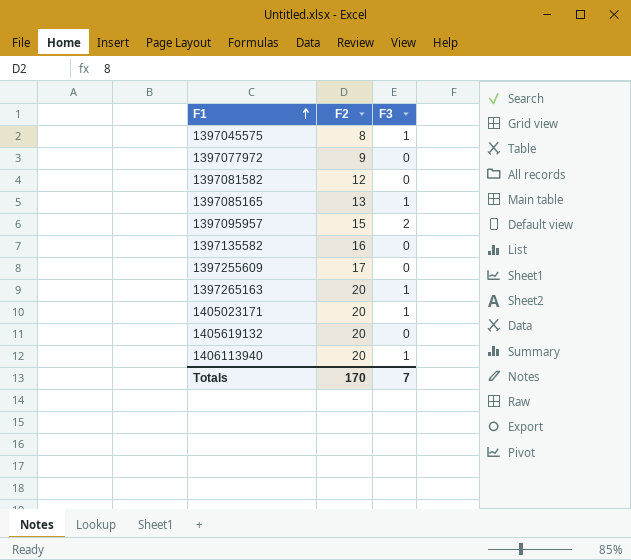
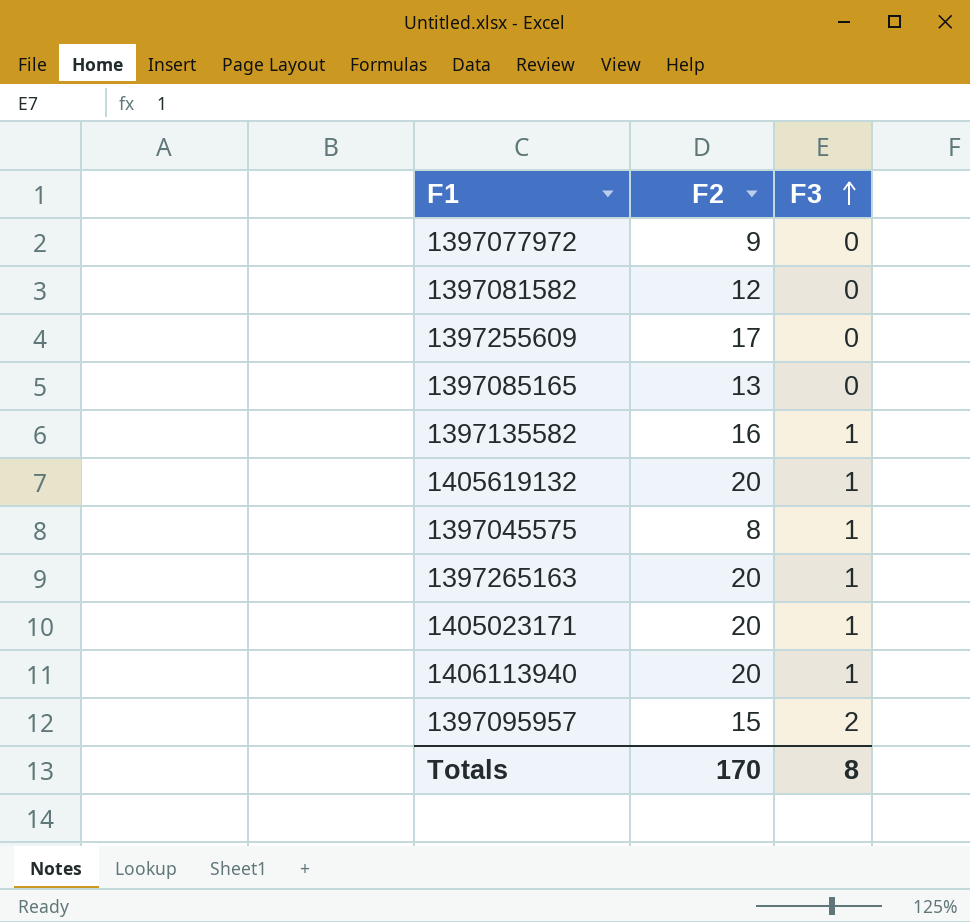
row order: F1 ascending -> F3 ascending
1397085165 | F3: 1 -> 0
1397135582 | F3: 0 -> 1
1405619132 | F3: 0 -> 1
Totals | F3: 7 -> 8

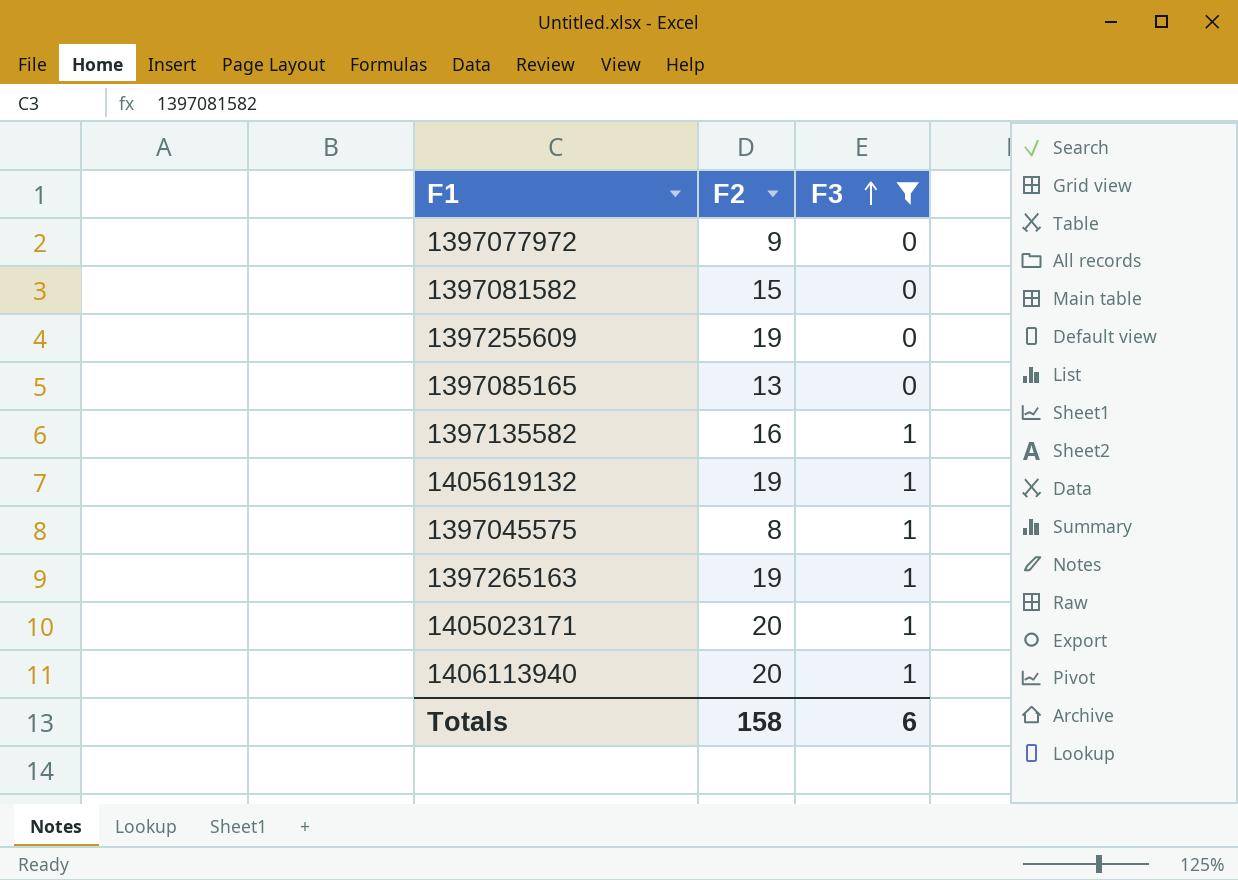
filter: none -> F3 != 2
1397081582 | F2: 12 -> 15
1397255609 | F2: 17 -> 19
1405619132 | F2: 20 -> 19
1397265163 | F2: 20 -> 19
Totals | F2: 170 -> 158
Totals | F3: 8 -> 6

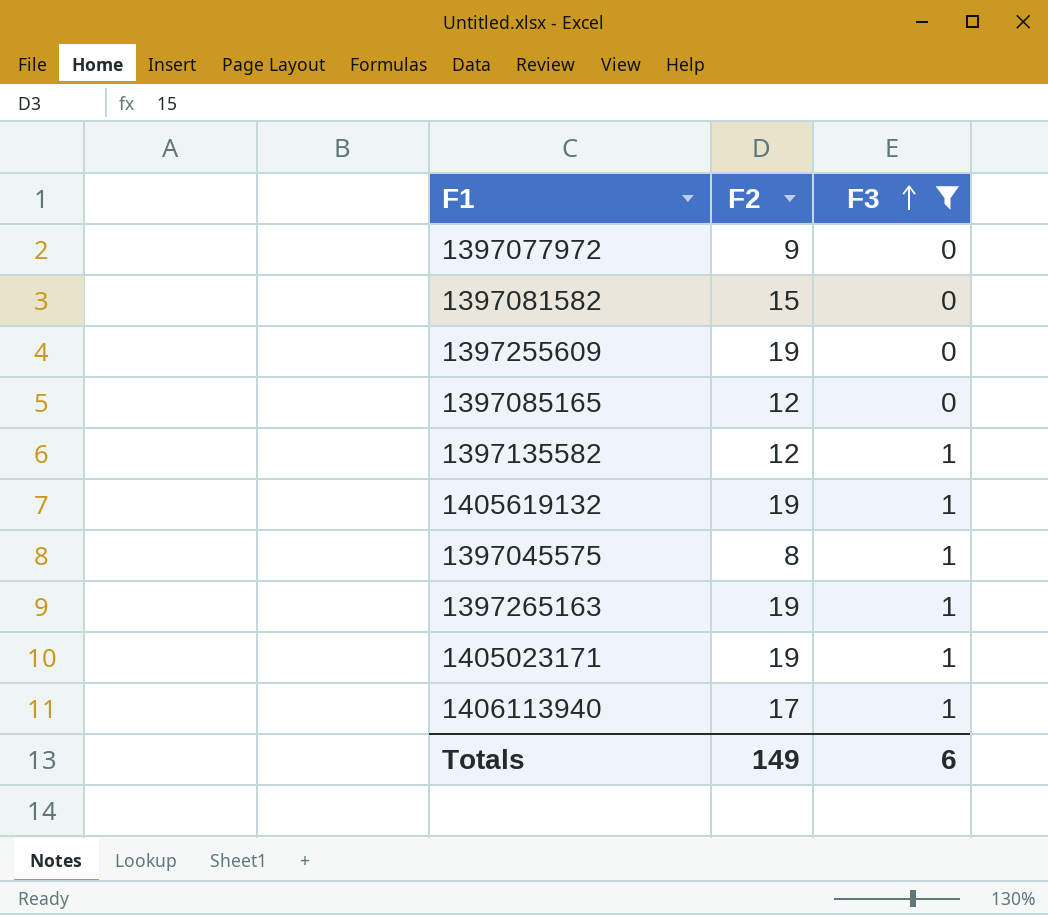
1397085165 | F2: 13 -> 12
1397135582 | F2: 16 -> 12
1405023171 | F2: 20 -> 19
1406113940 | F2: 20 -> 17
Totals | F2: 158 -> 149

